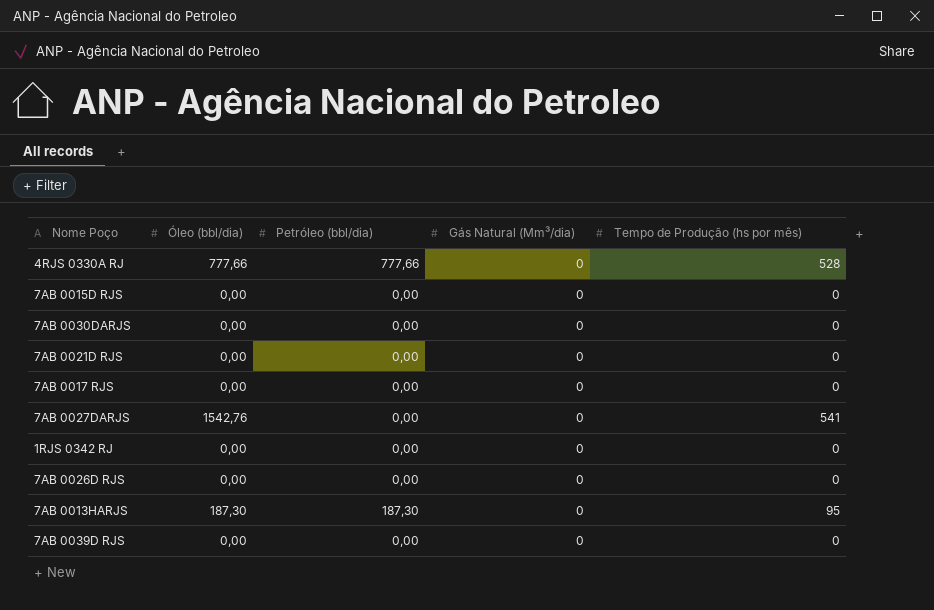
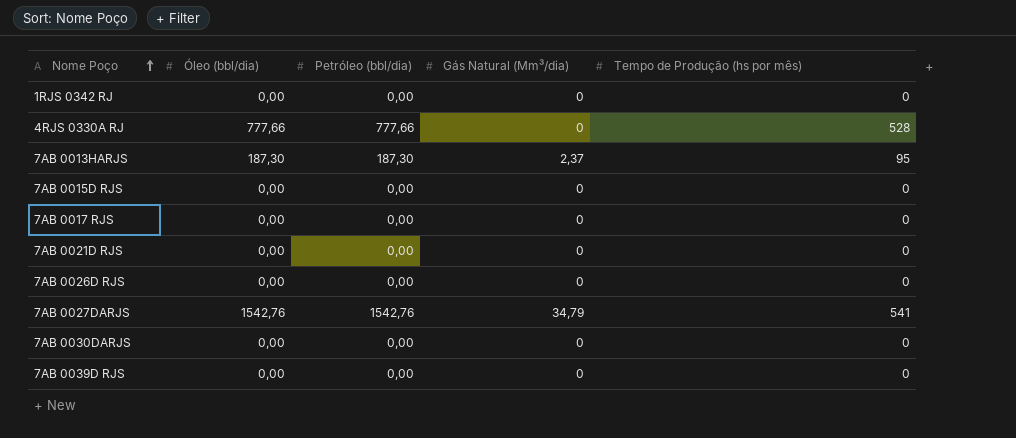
row order: none -> Nome Poço ascending
7AB 0013HARJS | Gás Natural (Mm³/dia): 0 -> 2,37
7AB 0027DARJS | Petróleo (bbl/dia): 0,00 -> 1542,76
7AB 0027DARJS | Gás Natural (Mm³/dia): 0 -> 34,79

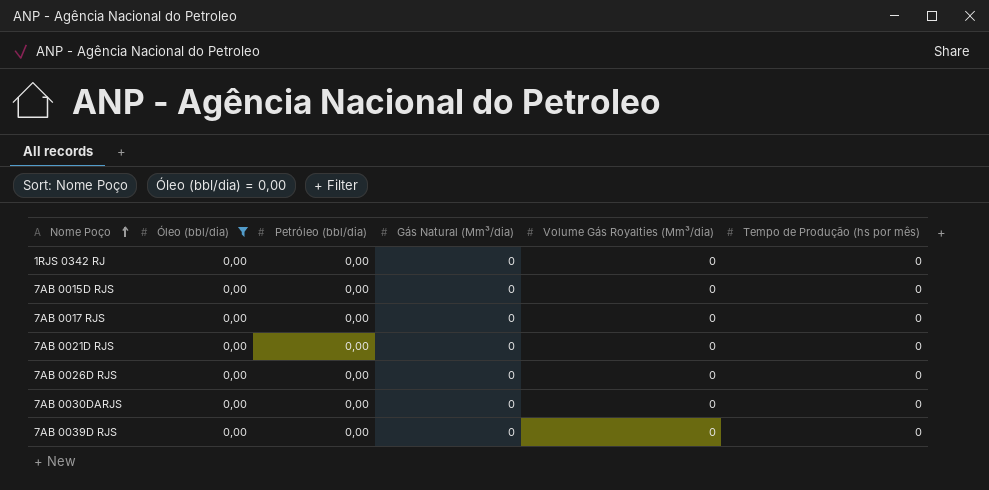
filter: none -> Óleo (bbl/dia) = 0,00
column Volume Gás Royalties (Mm³/dia) | position: none -> 5

